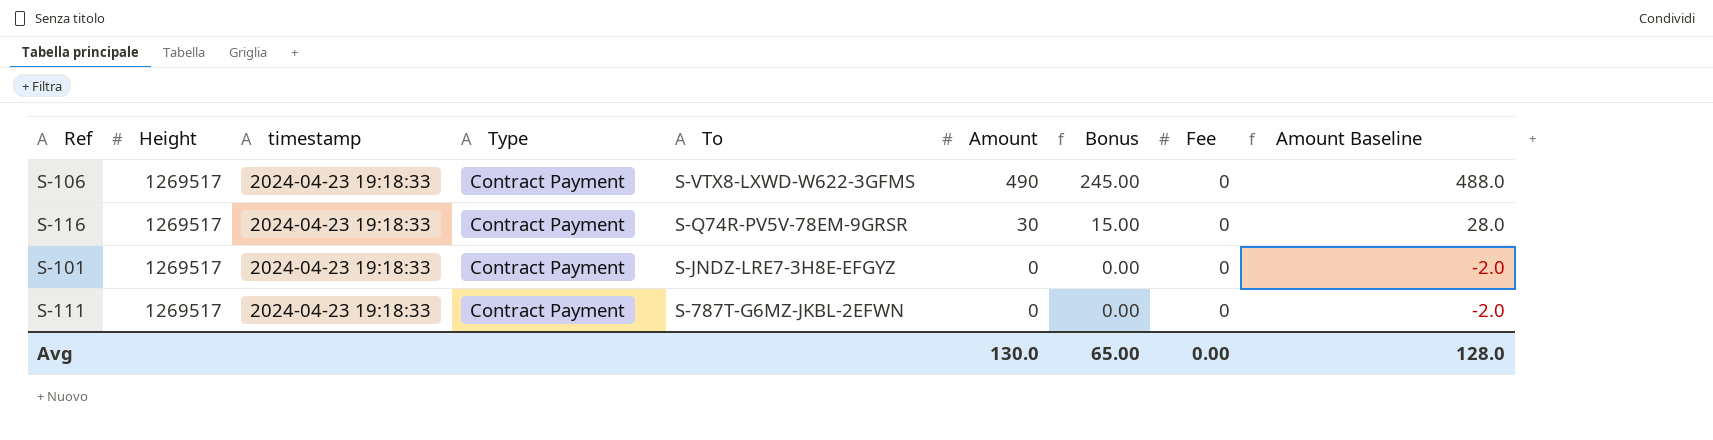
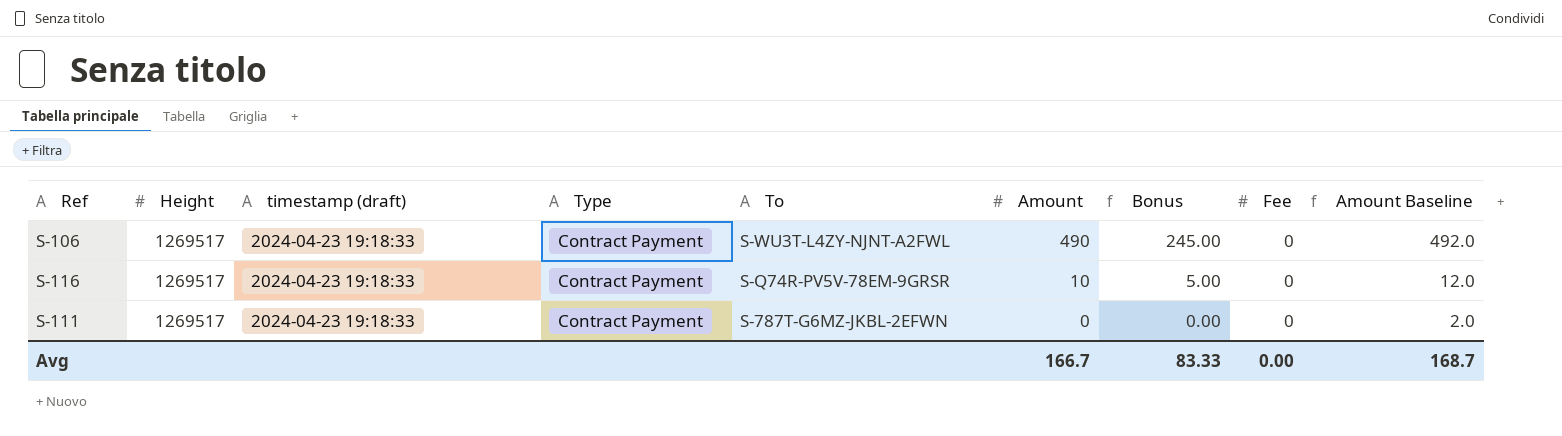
column name: timestamp -> timestamp (draft)
column Amount Baseline | formula: [Amount] - 2 -> [Amount] + 2
row S-101: 1269517 | 2024-04-23 19:18:33 | Contract Payment | S-JNDZ-LRE7-3H8E-EFGYZ | 0 | 0.00 | 0 | -2.0 -> none
S-106 | To: S-VTX8-LXWD-W622-3GFMS -> S-WU3T-L4ZY-NJNT-A2FWL
S-116 | Amount: 30 -> 10
S-116 | Bonus: 15.00 -> 5.00
Avg | Amount: 130.0 -> 166.7
Avg | Bonus: 65.00 -> 83.33
Avg | Amount Baseline: 128.0 -> 168.7

